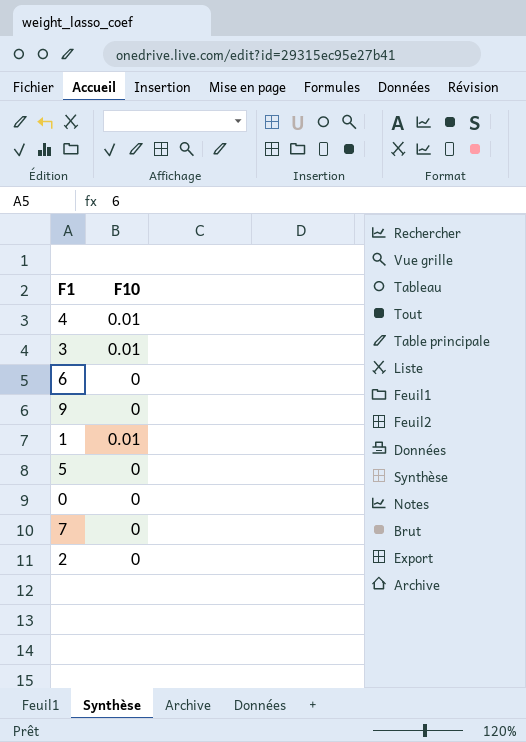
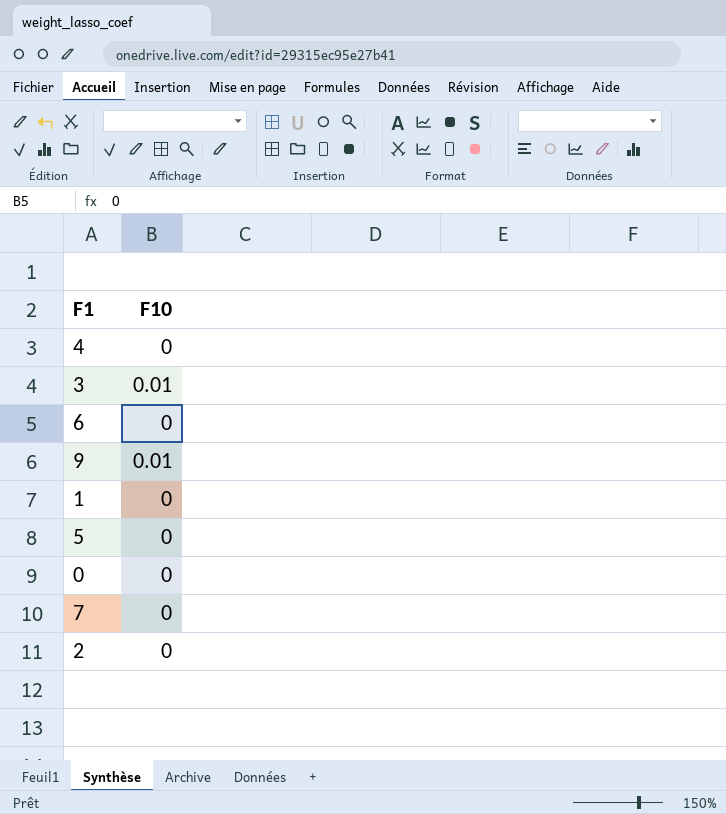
4 | F10: 0.01 -> 0
9 | F10: 0 -> 0.01
1 | F10: 0.01 -> 0

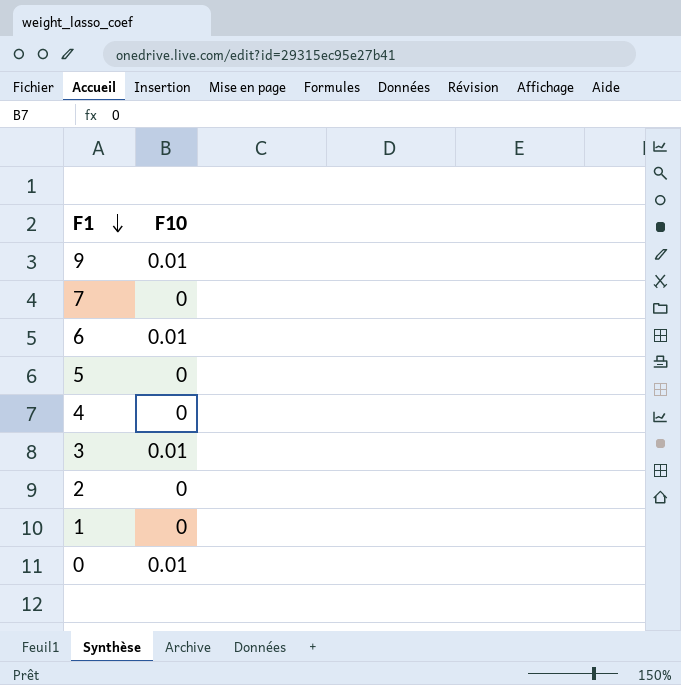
row order: none -> F1 descending
6 | F10: 0 -> 0.01
0 | F10: 0 -> 0.01

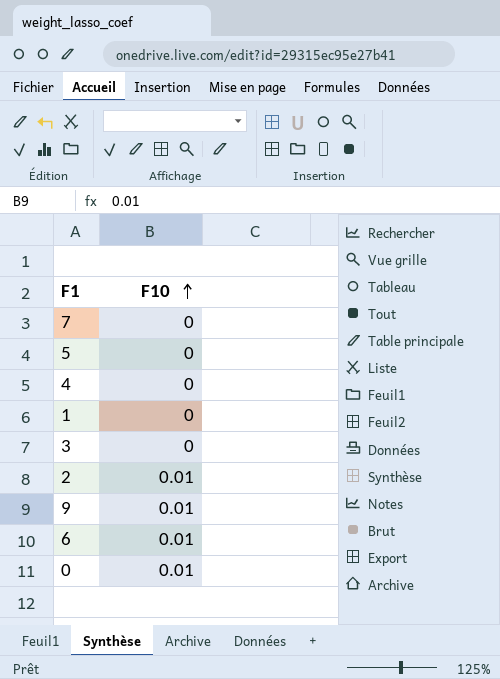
row order: F1 descending -> F10 ascending
3 | F10: 0.01 -> 0
2 | F10: 0 -> 0.01

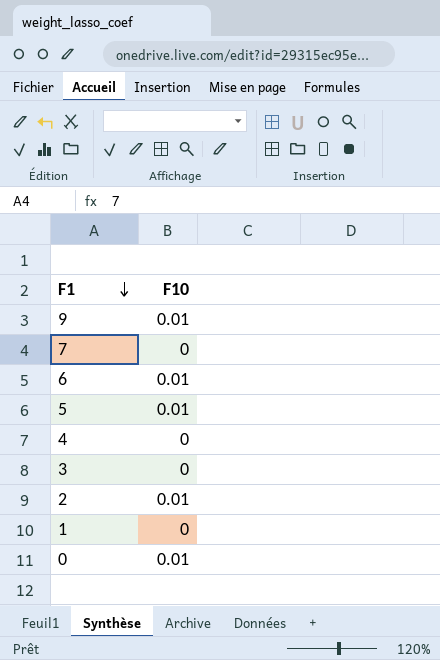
row order: F10 ascending -> F1 descending
5 | F10: 0 -> 0.01

